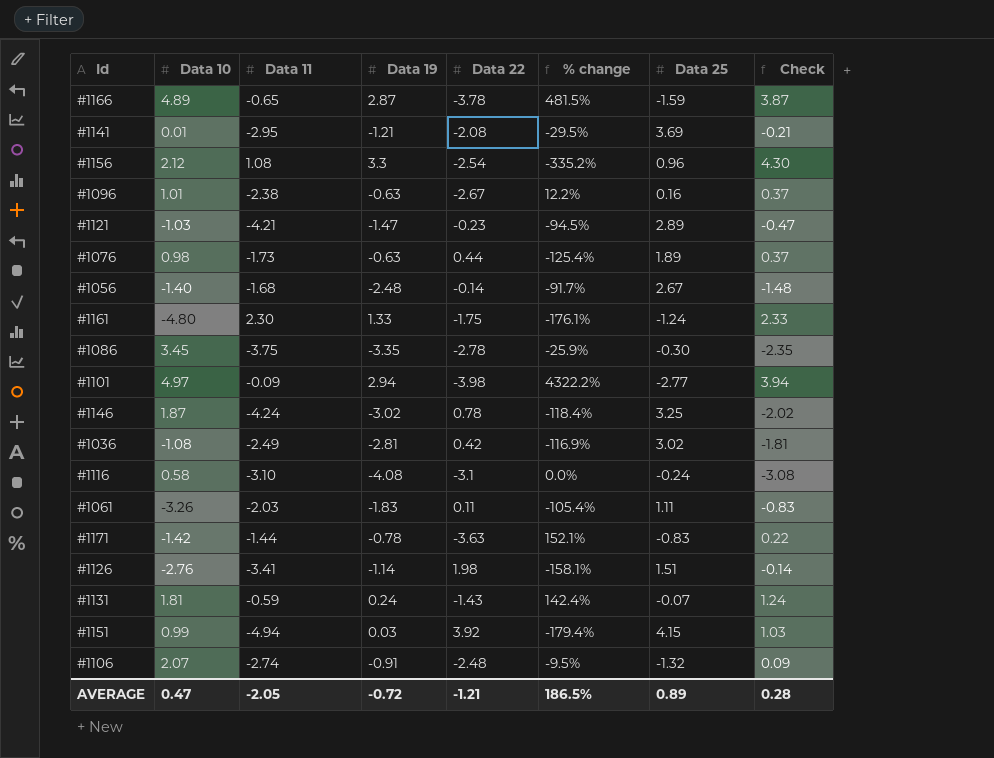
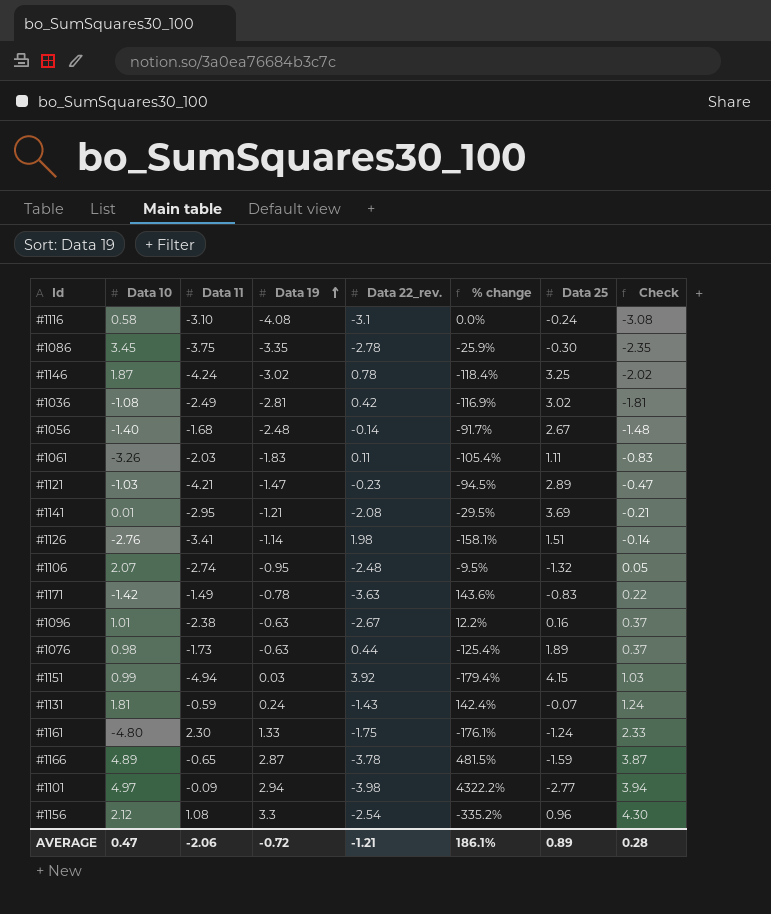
row order: none -> Data 19 ascending
column name: Data 22 -> Data 22_rev.
#1106 | Data 19: -0.91 -> -0.95
#1106 | Check: 0.09 -> 0.05
#1171 | Data 11: -1.44 -> -1.49
#1171 | % change: 152.1% -> 143.6%
AVERAGE | Data 11: -2.05 -> -2.06
AVERAGE | % change: 186.5% -> 186.1%

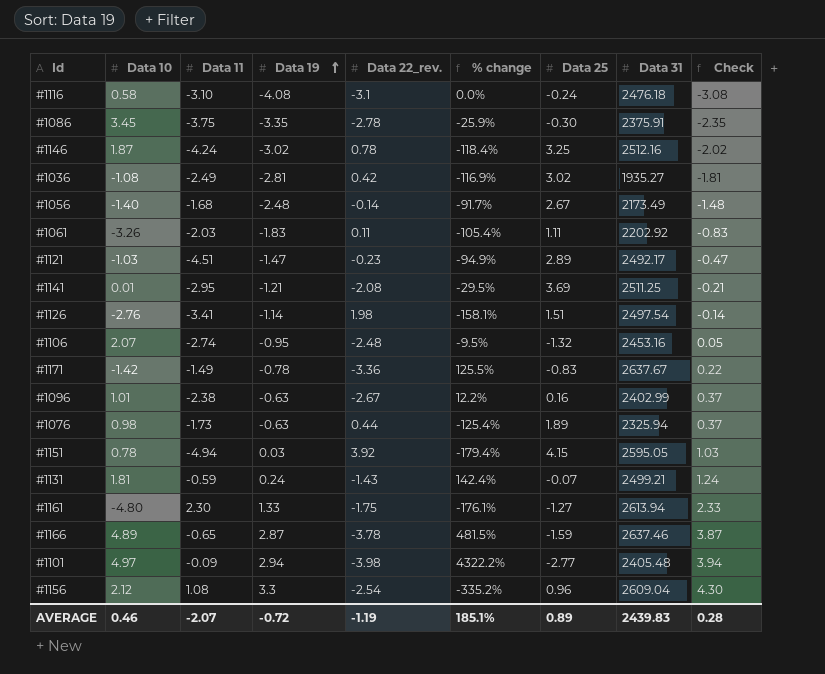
column Data 31 | position: none -> 8
#1121 | Data 11: -4.21 -> -4.51
#1121 | % change: -94.5% -> -94.9%
#1171 | Data 22_rev.: -3.63 -> -3.36
#1171 | % change: 143.6% -> 125.5%
#1151 | Data 10: 0.99 -> 0.78
#1161 | Data 25: -1.24 -> -1.27
AVERAGE | Data 10: 0.47 -> 0.46
AVERAGE | Data 11: -2.06 -> -2.07
AVERAGE | Data 22_rev.: -1.21 -> -1.19
AVERAGE | % change: 186.1% -> 185.1%

